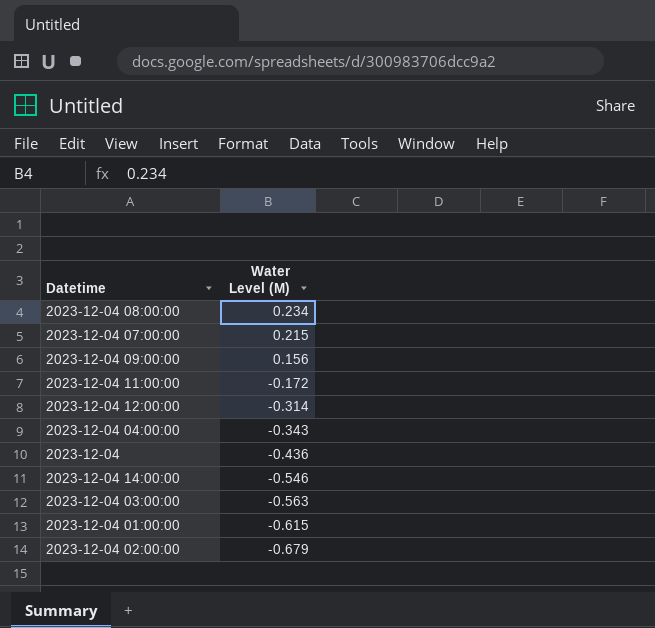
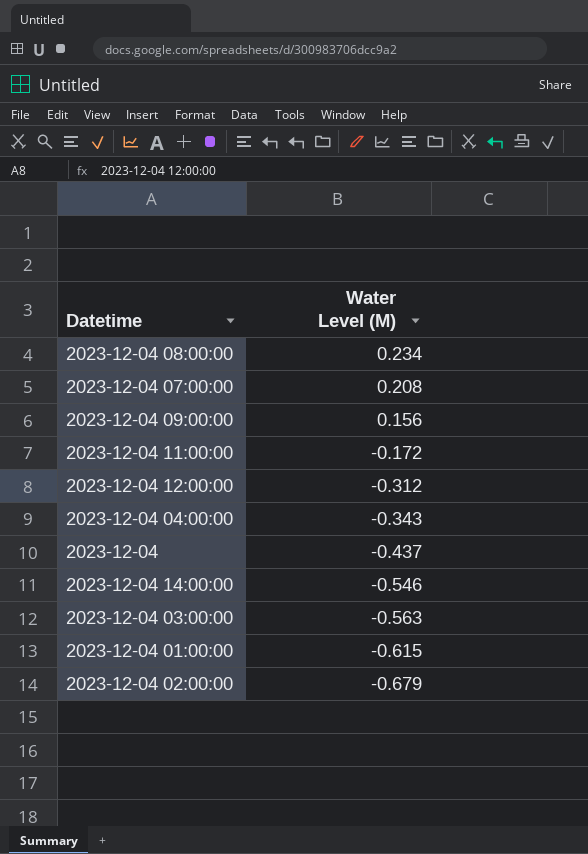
2023-12-04 07:00:00 | Water Level (M): 0.215 -> 0.208
2023-12-04 12:00:00 | Water Level (M): -0.314 -> -0.312
2023-12-04 | Water Level (M): -0.436 -> -0.437

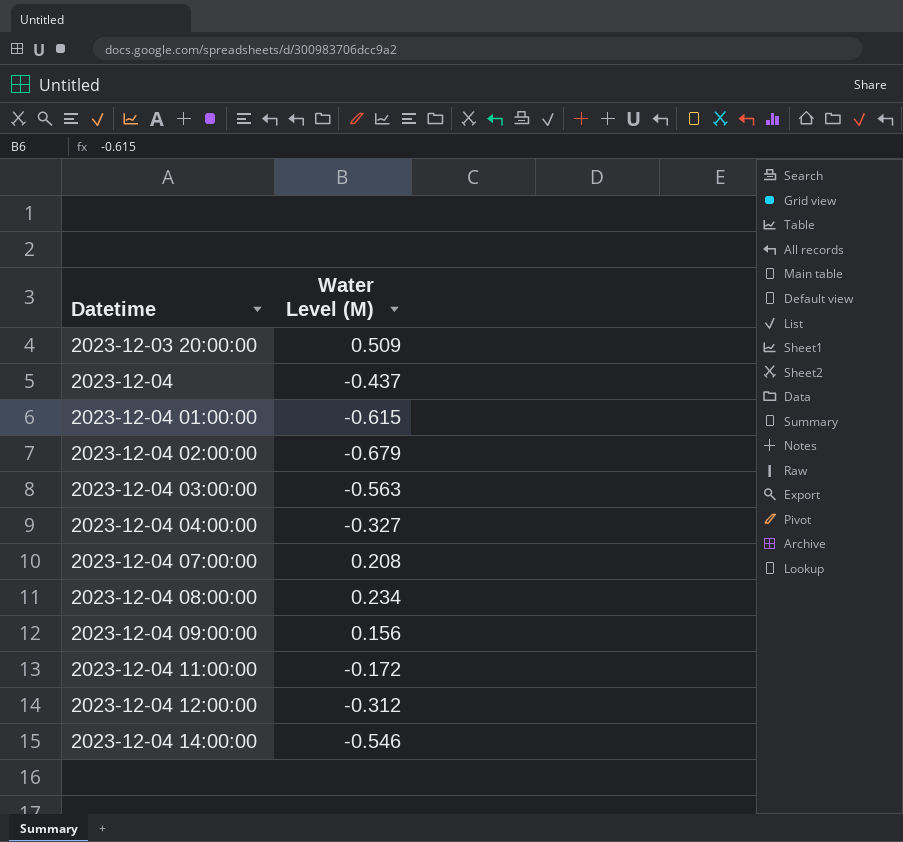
row order: Water Level (M) descending -> Datetime ascending
row 2023-12-03 20:00:00: none -> 0.509
2023-12-04 04:00:00 | Water Level (M): -0.343 -> -0.327

